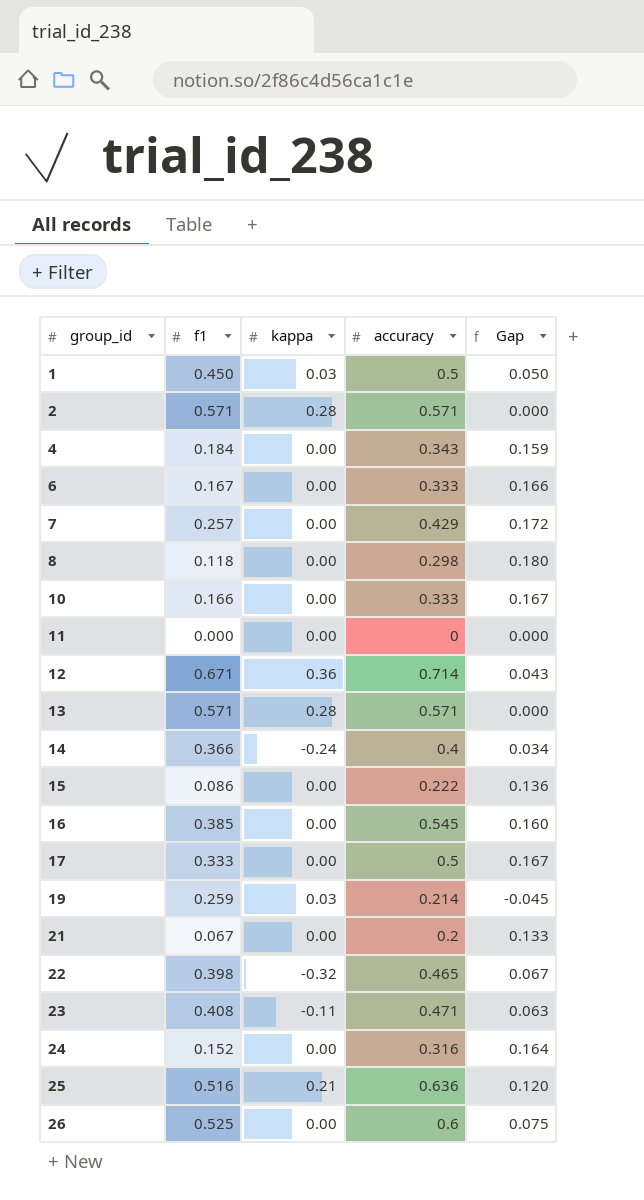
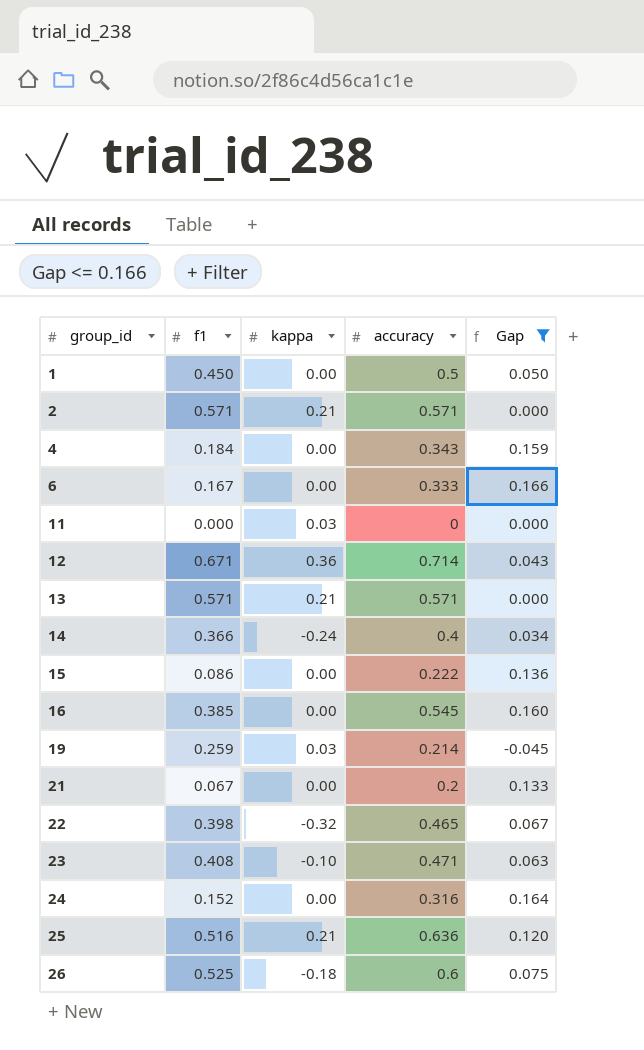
filter: none -> Gap <= 0.166
1 | kappa: 0.03 -> 0.00
2 | kappa: 0.28 -> 0.21
11 | kappa: 0.00 -> 0.03
13 | kappa: 0.28 -> 0.21
23 | kappa: -0.11 -> -0.10
26 | kappa: 0.00 -> -0.18

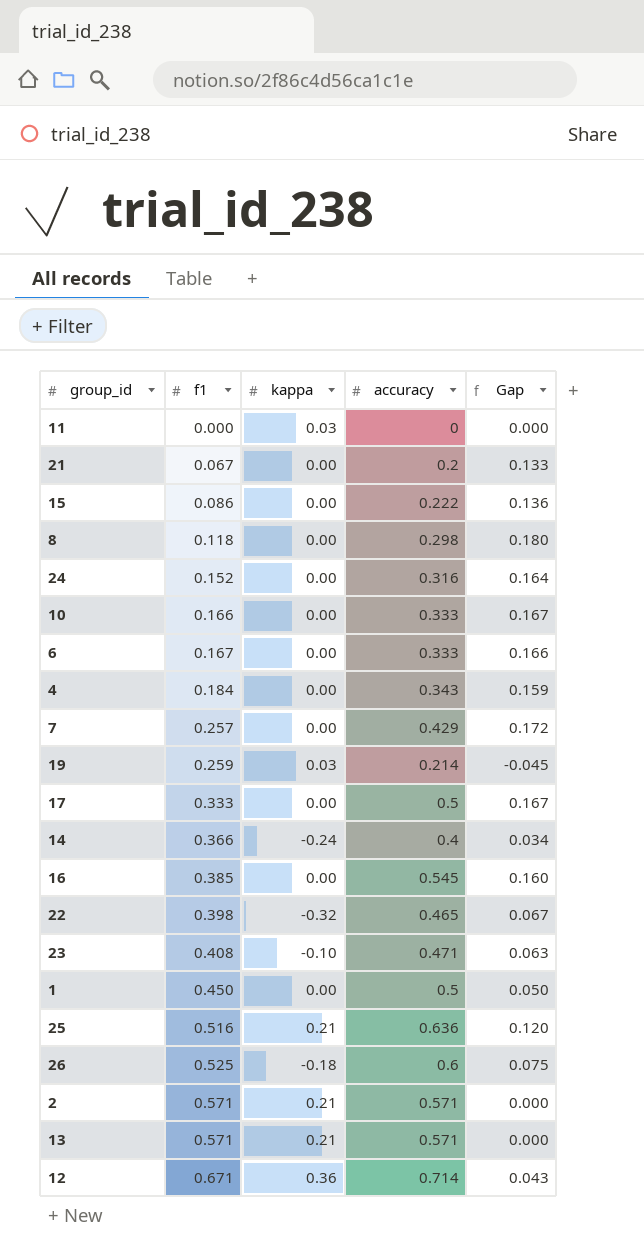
filter: Gap <= 0.166 -> none
row order: group_id ascending -> f1 ascending

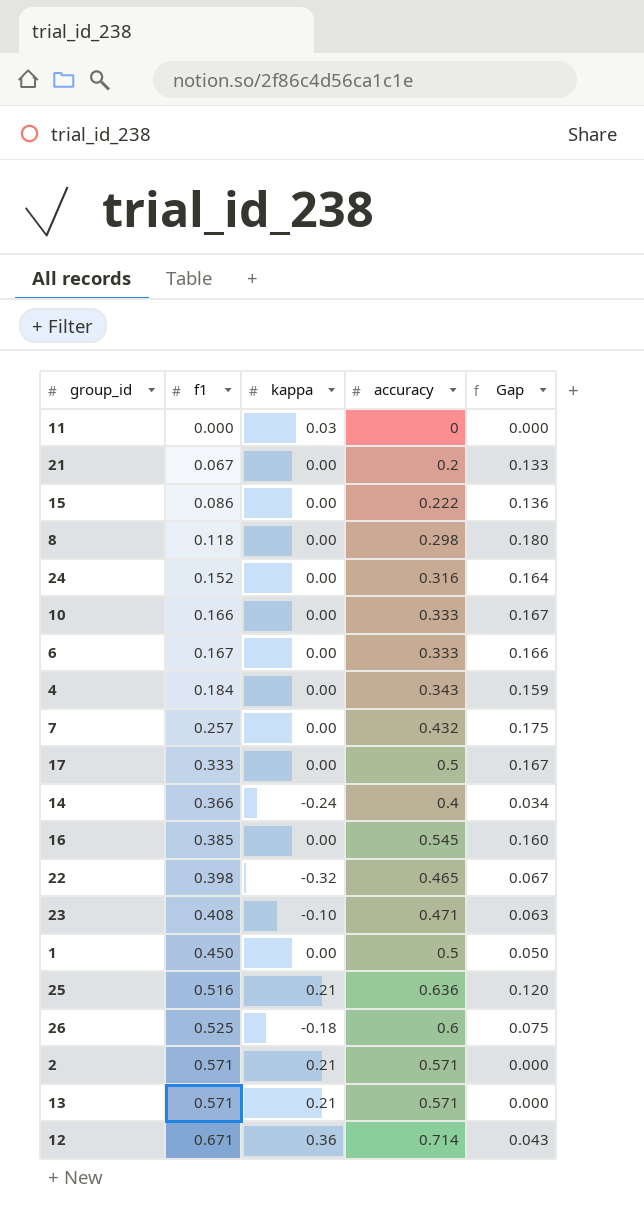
row 19: 0.259 | 0.03 | 0.214 | -0.045 -> none
7 | accuracy: 0.429 -> 0.432
7 | Gap: 0.172 -> 0.175

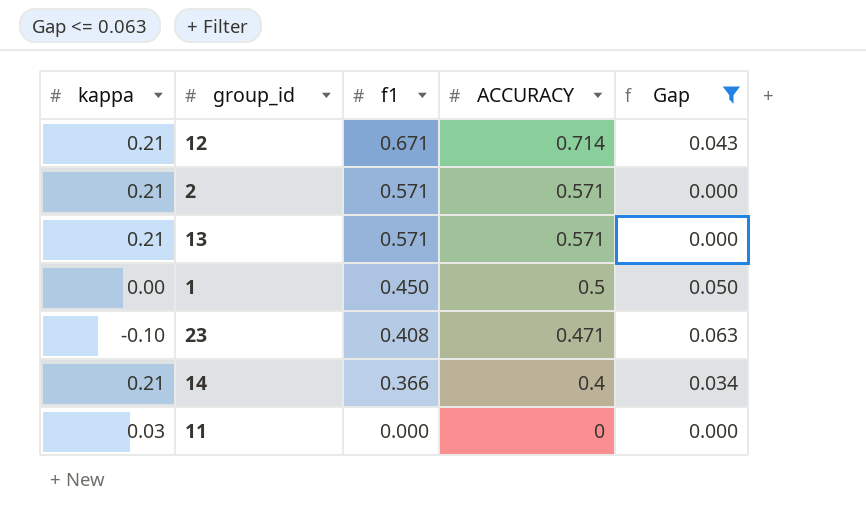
filter: none -> Gap <= 0.063
row order: f1 ascending -> f1 descending
column kappa | position: 3 -> 1
column name: accuracy -> ACCURACY
12 | kappa: 0.36 -> 0.21
14 | kappa: -0.24 -> 0.21

